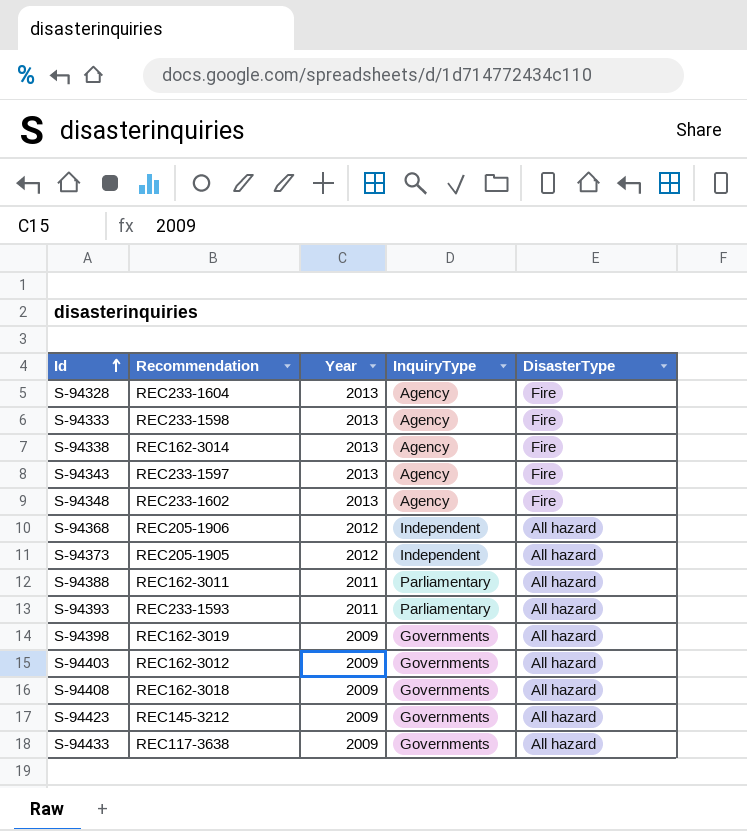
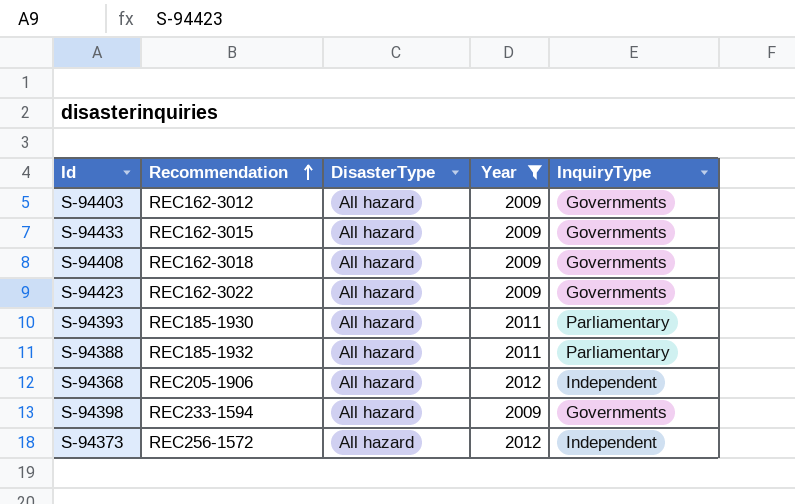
filter: none -> Year != 2013
row order: Id ascending -> Recommendation ascending
column DisasterType | position: 5 -> 3
S-94433 | Recommendation: REC117-3638 -> REC162-3015
S-94423 | Recommendation: REC145-3212 -> REC162-3022
S-94393 | Recommendation: REC233-1593 -> REC185-1930
S-94388 | Recommendation: REC162-3011 -> REC185-1932
S-94398 | Recommendation: REC162-3019 -> REC233-1594
S-94373 | Recommendation: REC205-1905 -> REC256-1572

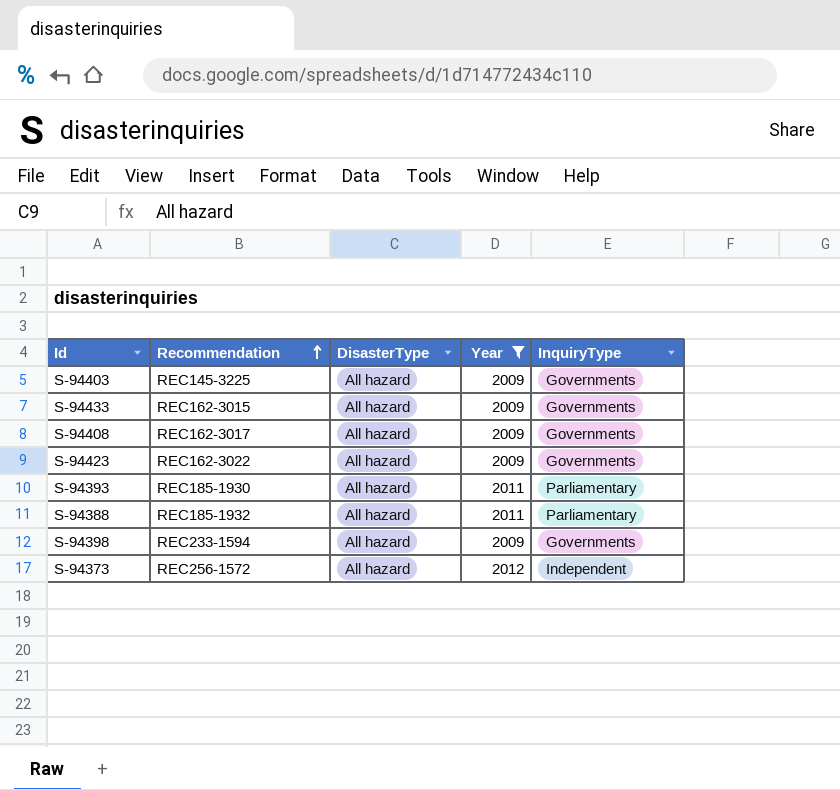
row S-94368: REC205-1906 | All hazard | 2012 | Independent -> none
S-94403 | Recommendation: REC162-3012 -> REC145-3225
S-94408 | Recommendation: REC162-3018 -> REC162-3017

